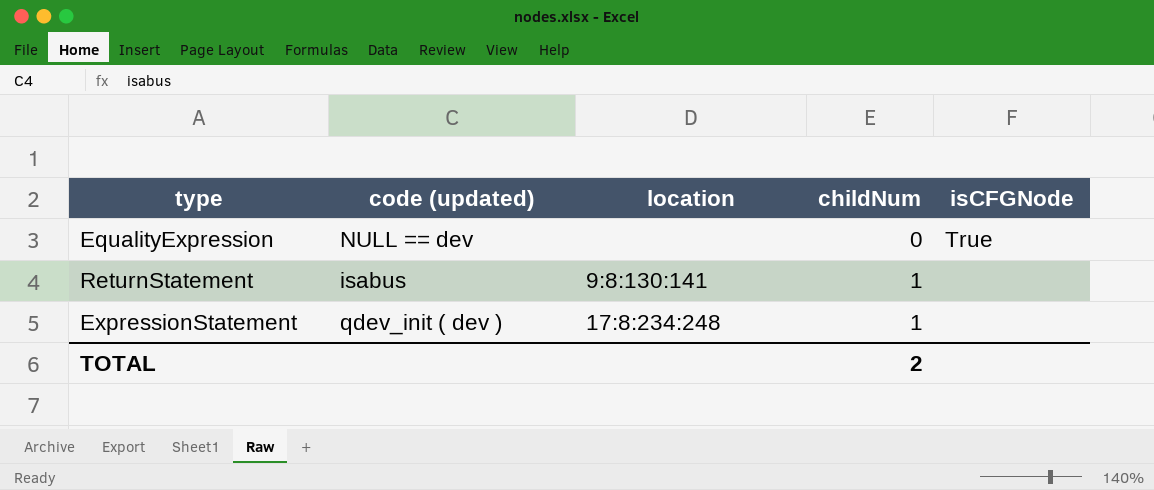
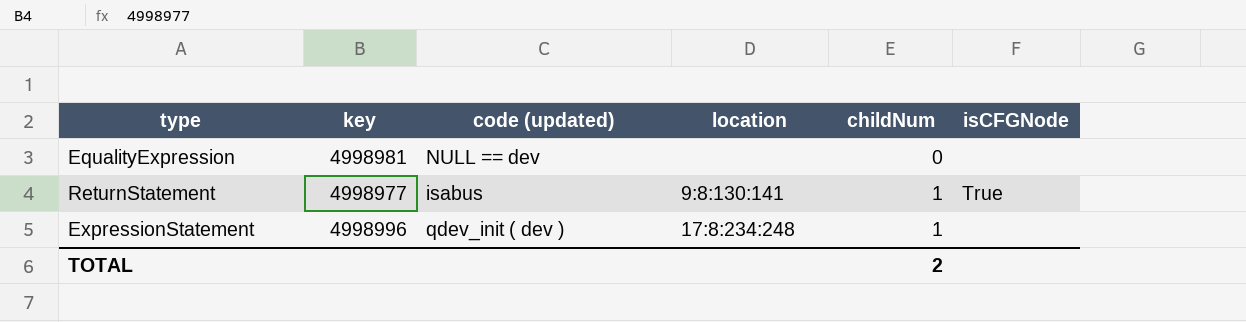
column key | position: none -> 2
EqualityExpression | isCFGNode: True -> none
ReturnStatement | isCFGNode: none -> True

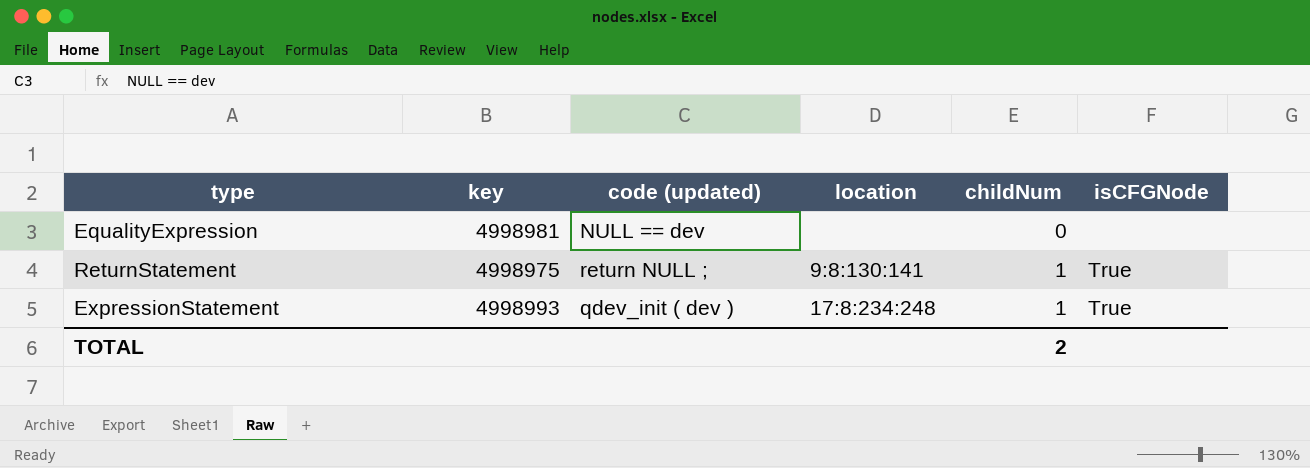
ReturnStatement | key: 4998977 -> 4998975
ReturnStatement | code (updated): isabus -> return NULL ;
ExpressionStatement | key: 4998996 -> 4998993
ExpressionStatement | isCFGNode: none -> True

